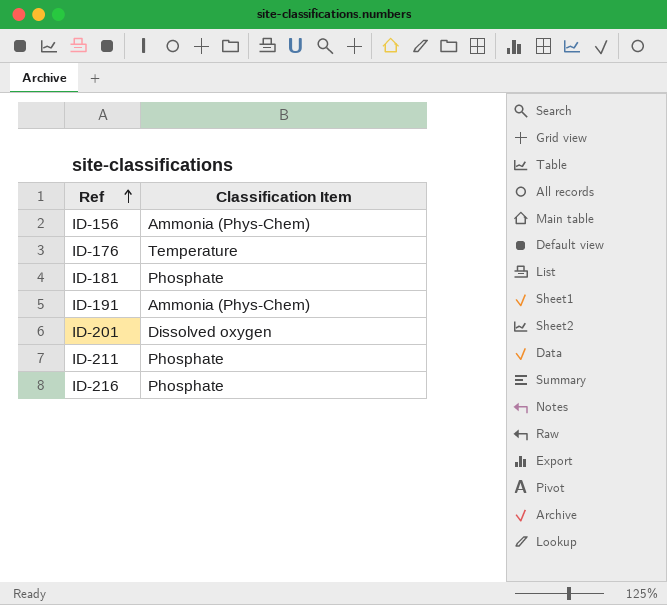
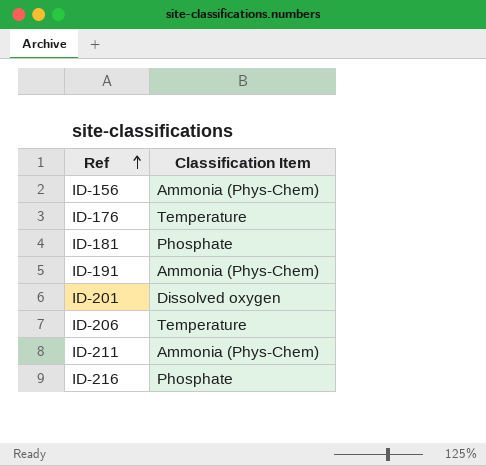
row ID-206: none -> Temperature
ID-211 | Classification Item: Phosphate -> Ammonia (Phys-Chem)

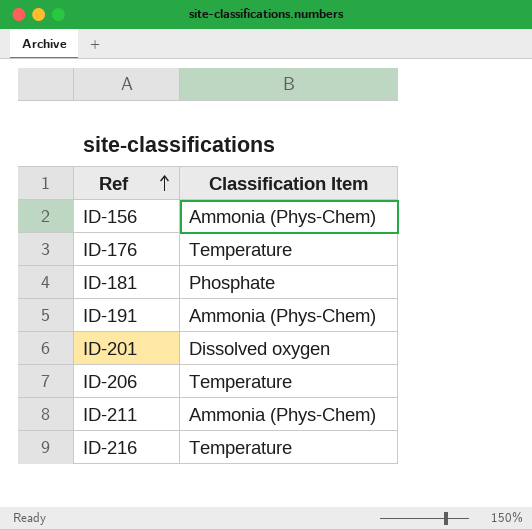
ID-216 | Classification Item: Phosphate -> Temperature

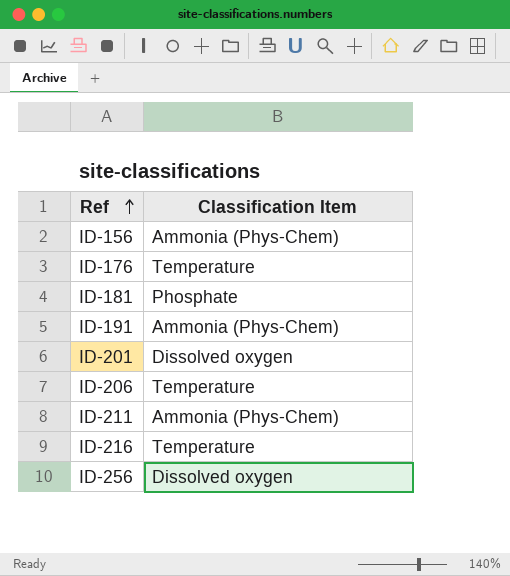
row ID-256: none -> Dissolved oxygen

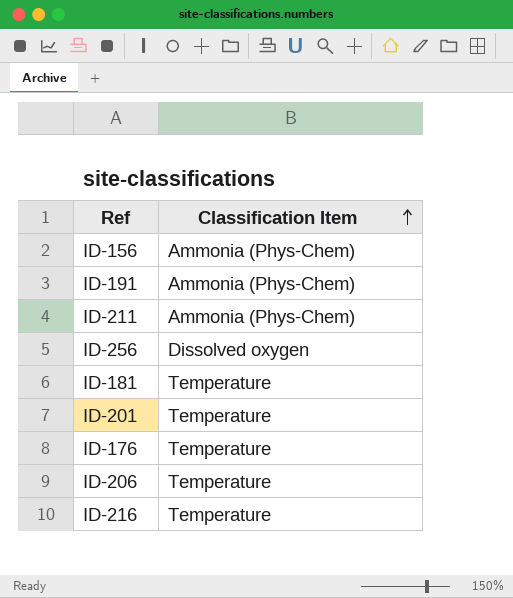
row order: Ref ascending -> Classification Item ascending
ID-181 | Classification Item: Phosphate -> Temperature
ID-201 | Classification Item: Dissolved oxygen -> Temperature

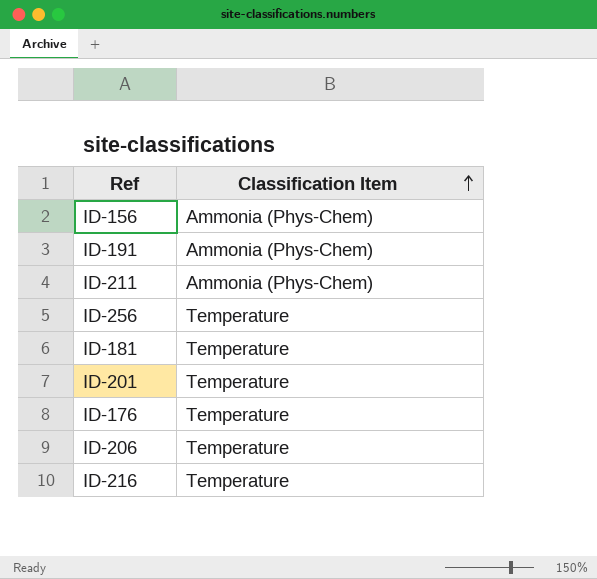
ID-256 | Classification Item: Dissolved oxygen -> Temperature

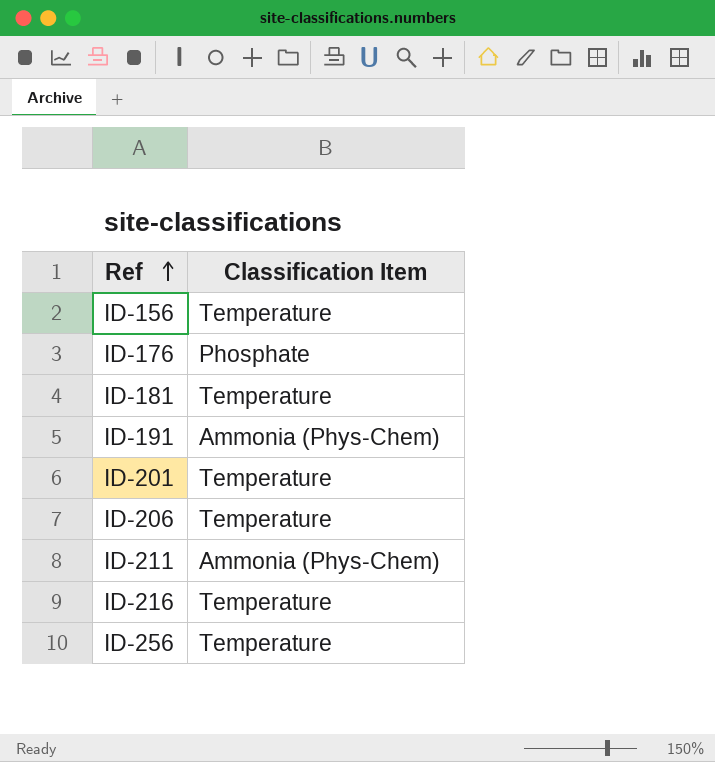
row order: Classification Item ascending -> Ref ascending
ID-156 | Classification Item: Ammonia (Phys-Chem) -> Temperature
ID-176 | Classification Item: Temperature -> Phosphate

